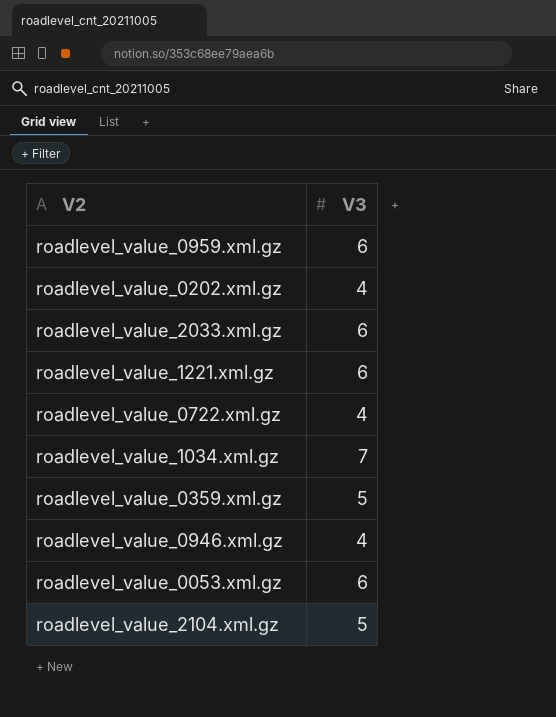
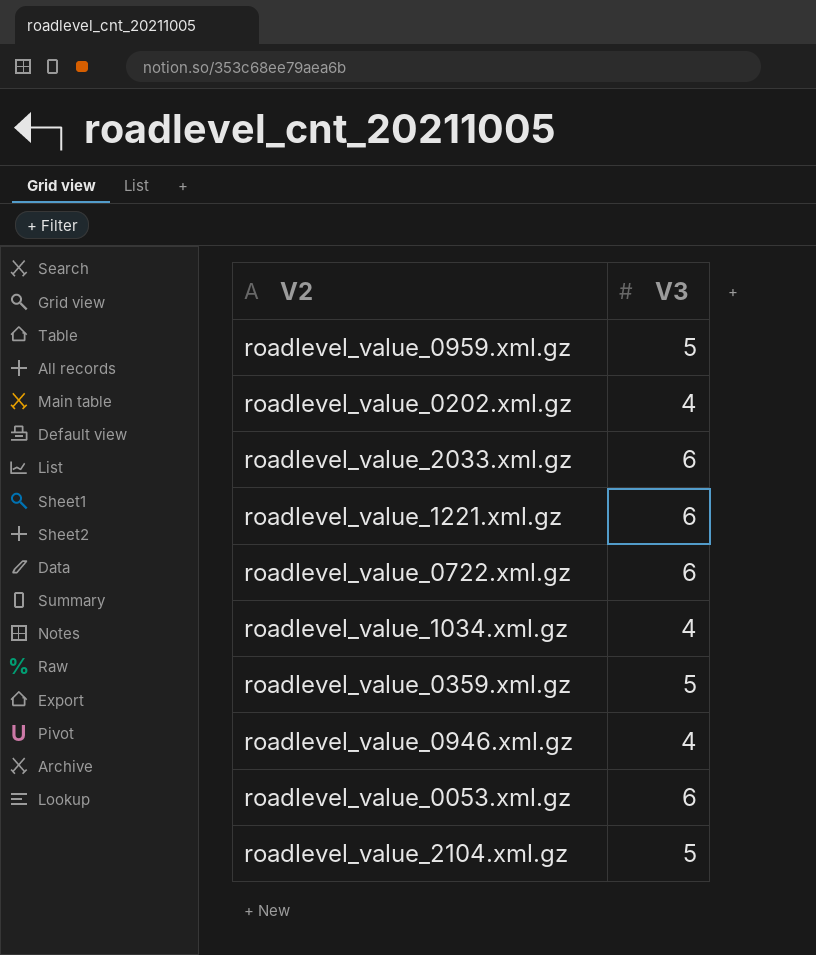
roadlevel_value_0959.xml.gz | V3: 6 -> 5
roadlevel_value_0722.xml.gz | V3: 4 -> 6
roadlevel_value_1034.xml.gz | V3: 7 -> 4

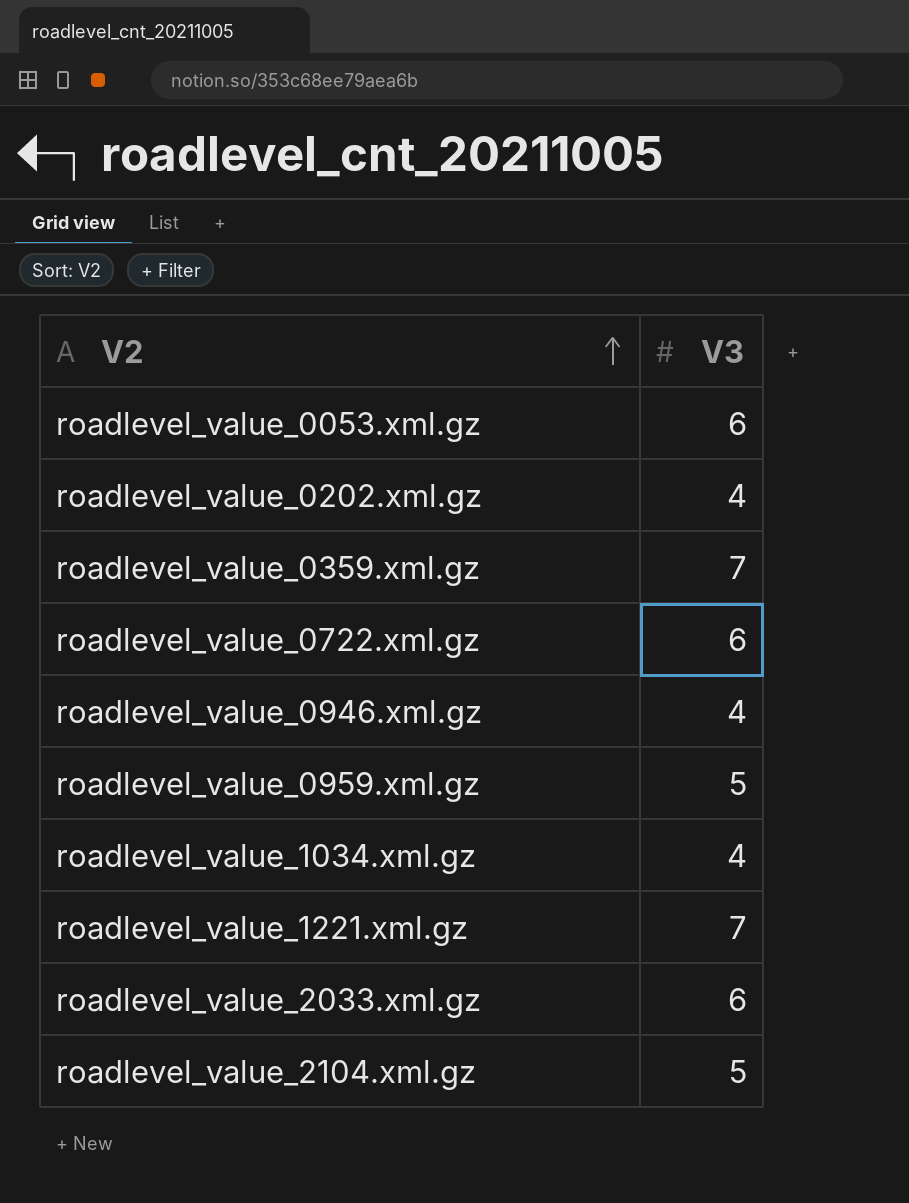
row order: none -> V2 ascending
roadlevel_value_0359.xml.gz | V3: 5 -> 7
roadlevel_value_1221.xml.gz | V3: 6 -> 7

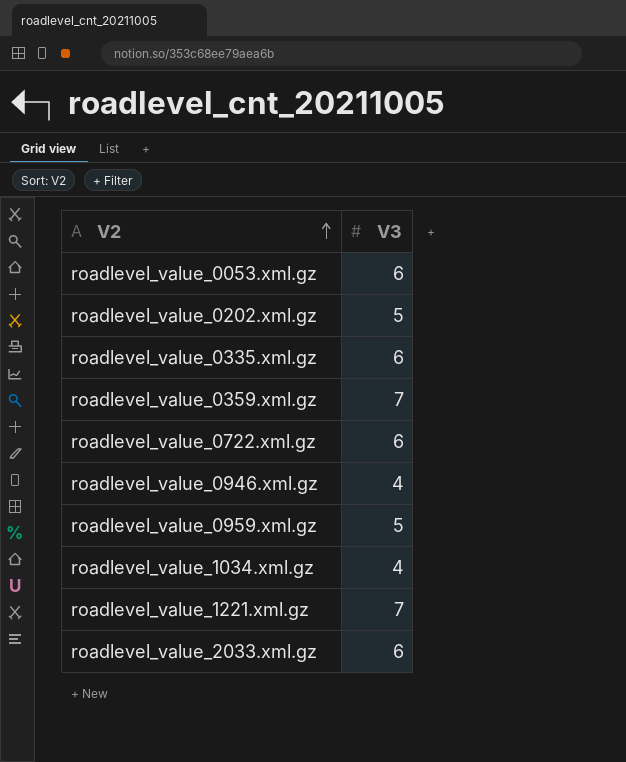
row roadlevel_value_2104.xml.gz: 5 -> none
roadlevel_value_0202.xml.gz | V3: 4 -> 5
row roadlevel_value_0335.xml.gz: none -> 6

